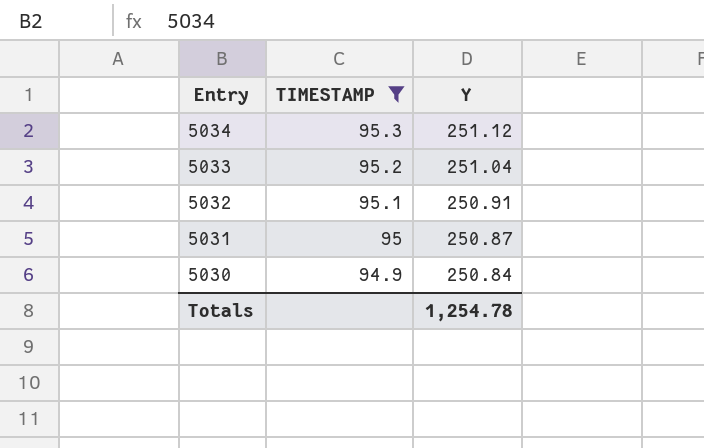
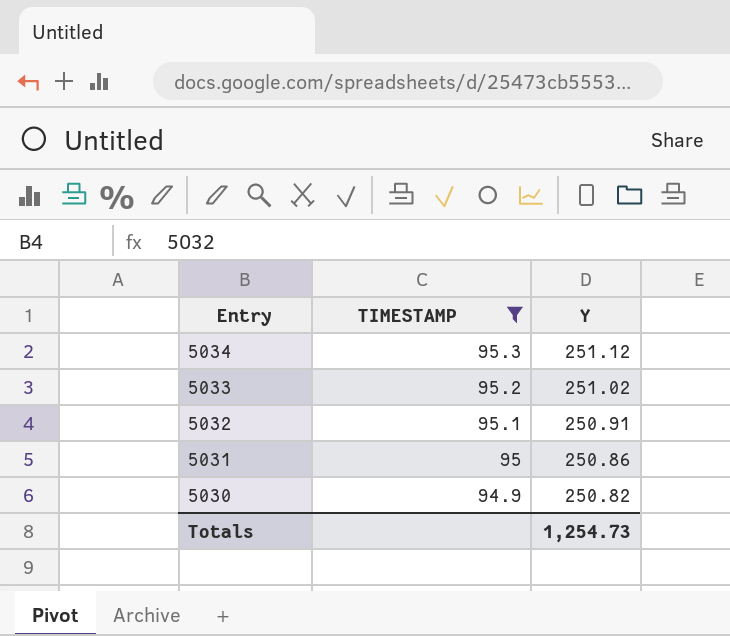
5033 | Y: 251.04 -> 251.02
5031 | Y: 250.87 -> 250.86
5030 | Y: 250.84 -> 250.82
Totals | Y: 1,254.78 -> 1,254.73

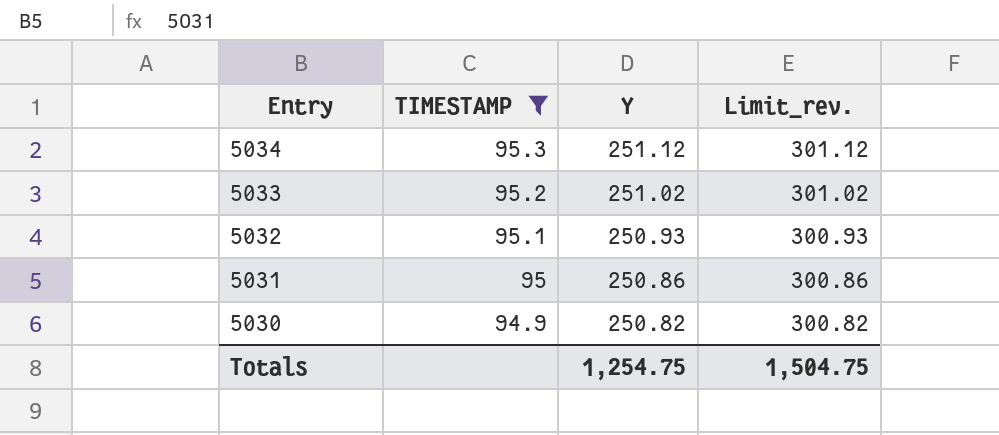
column Limit_rev. | formula: none -> [Y] + 50
5032 | Y: 250.91 -> 250.93
Totals | Y: 1,254.73 -> 1,254.75

